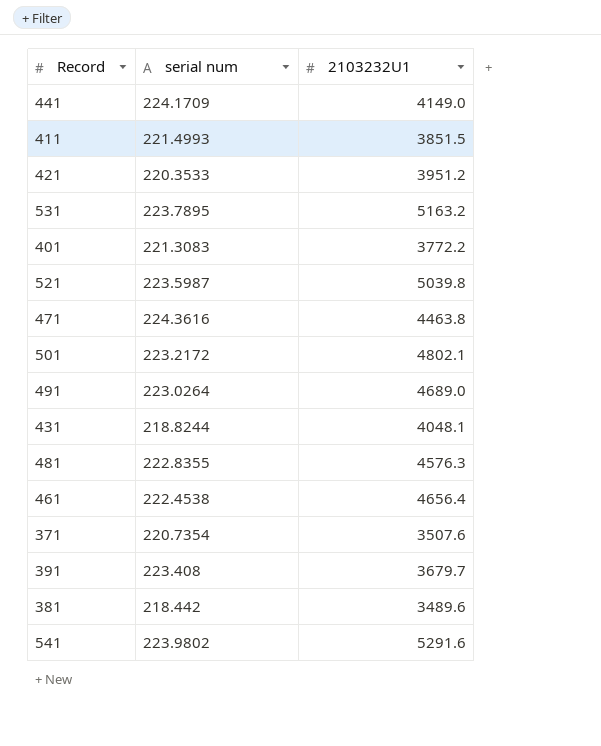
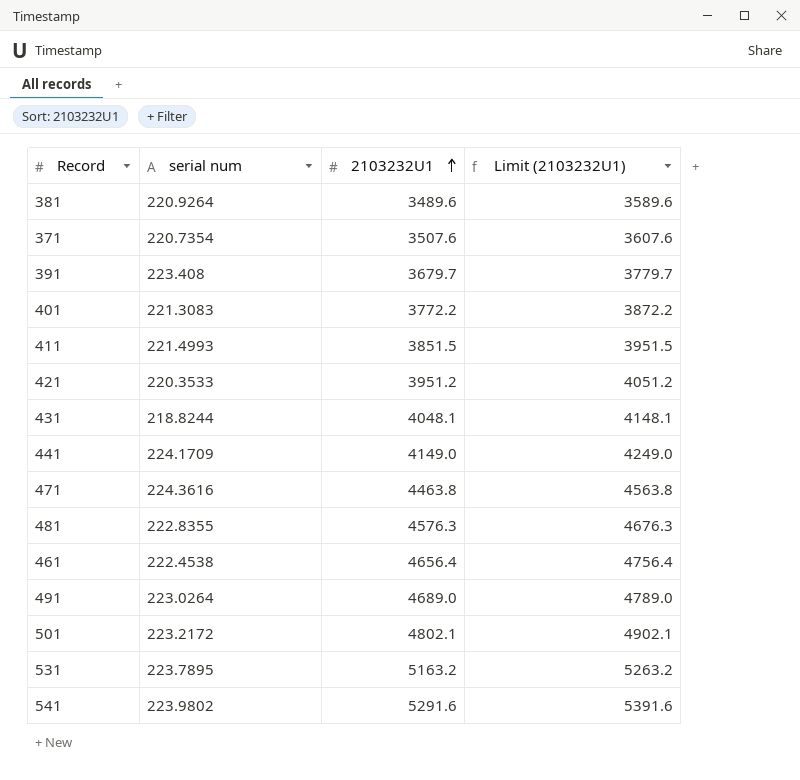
row order: none -> 2103232U1 ascending
column Limit (2103232U1) | formula: none -> [2103232U1] + 100
row 521: 223.5987 | 5039.8 -> none
381 | serial num: 218.442 -> 220.9264

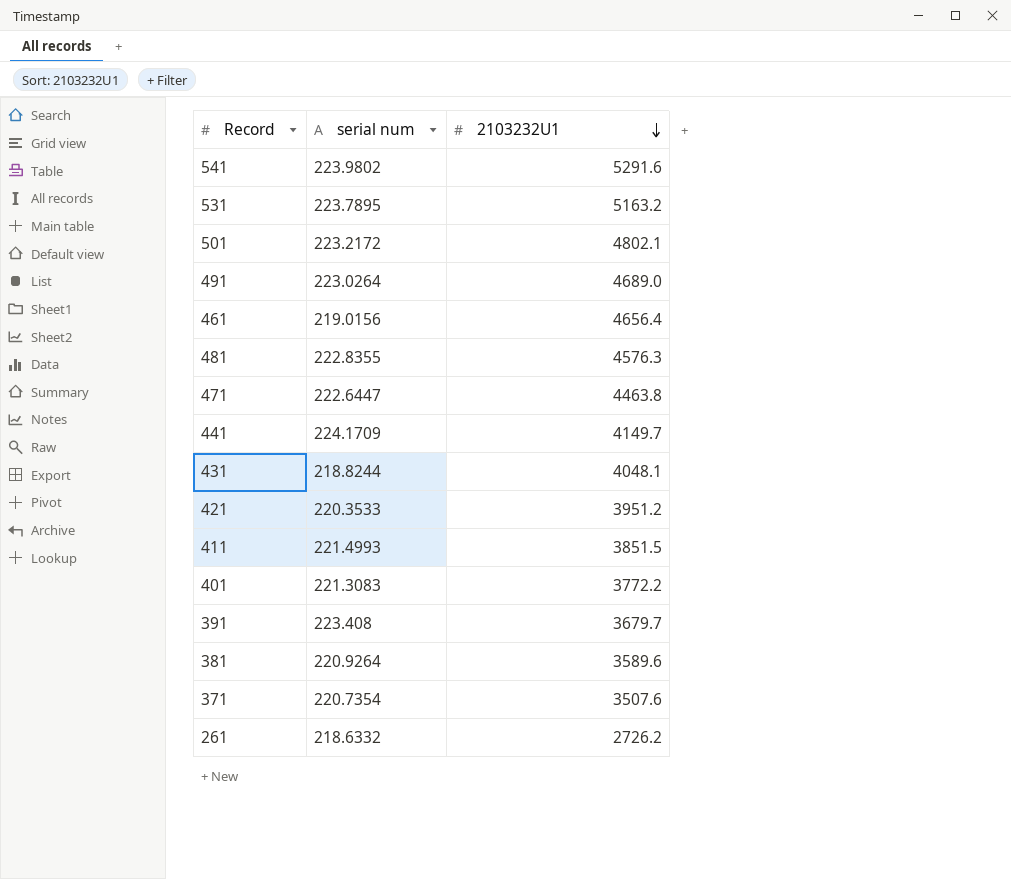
row order: 2103232U1 ascending -> 2103232U1 descending
column Limit (2103232U1) | formula: [2103232U1] + 100 -> none
461 | serial num: 222.4538 -> 219.0156
471 | serial num: 224.3616 -> 222.6447
441 | 2103232U1: 4149.0 -> 4149.7
381 | 2103232U1: 3489.6 -> 3589.6
row 261: none -> 218.6332 | 2726.2

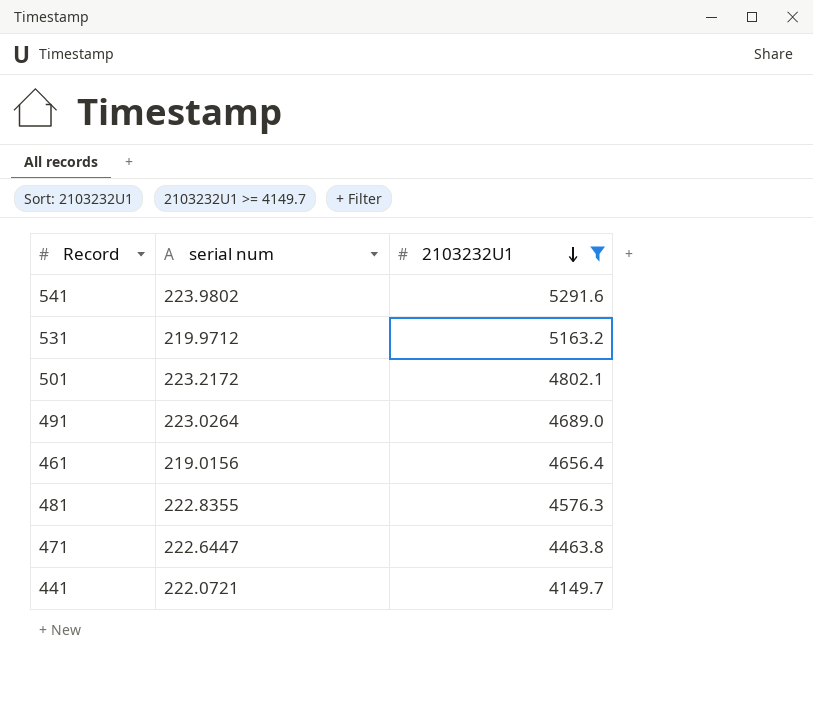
filter: none -> 2103232U1 >= 4149.7
531 | serial num: 223.7895 -> 219.9712
441 | serial num: 224.1709 -> 222.0721

